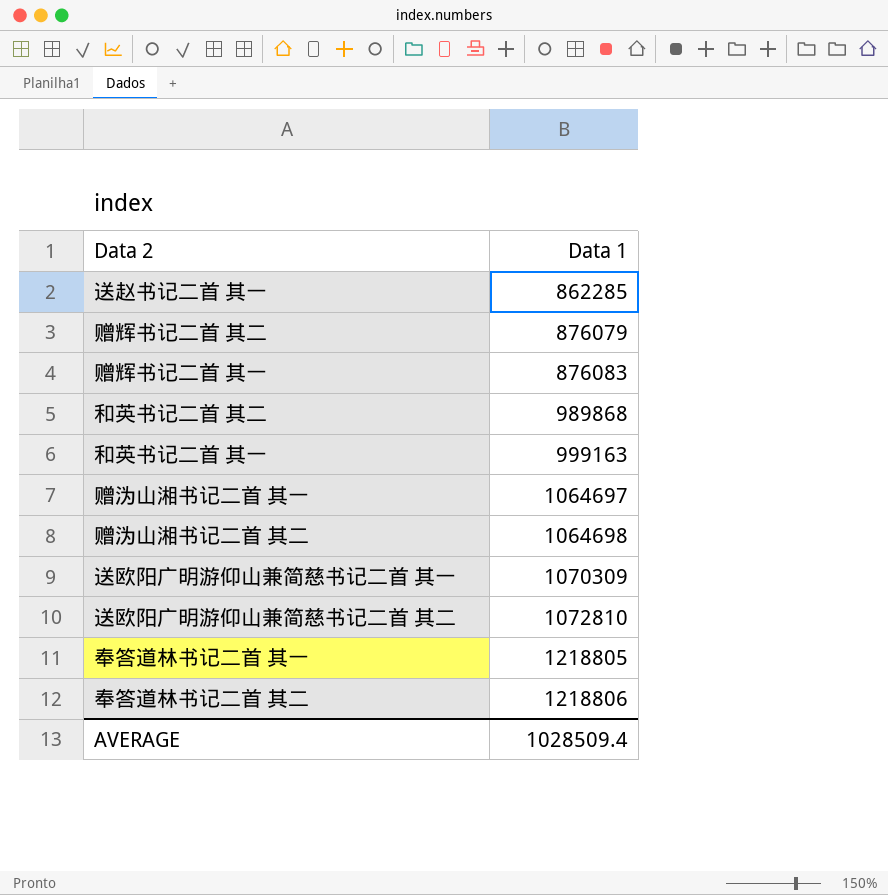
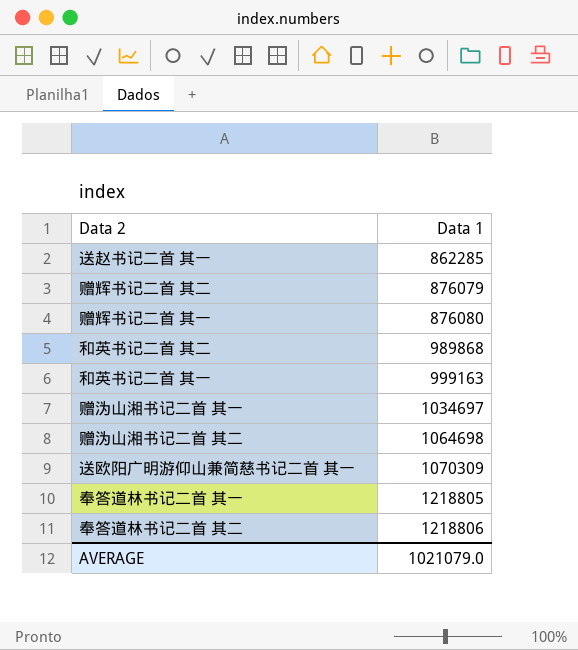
row 送欧阳广明游仰山兼简慈书记二首 其二: 1072810 -> none
赠辉书记二首 其一 | Data 1: 876083 -> 876080
赠沩山湘书记二首 其一 | Data 1: 1064697 -> 1034697
AVERAGE | Data 1: 1028509.4 -> 1021079.0

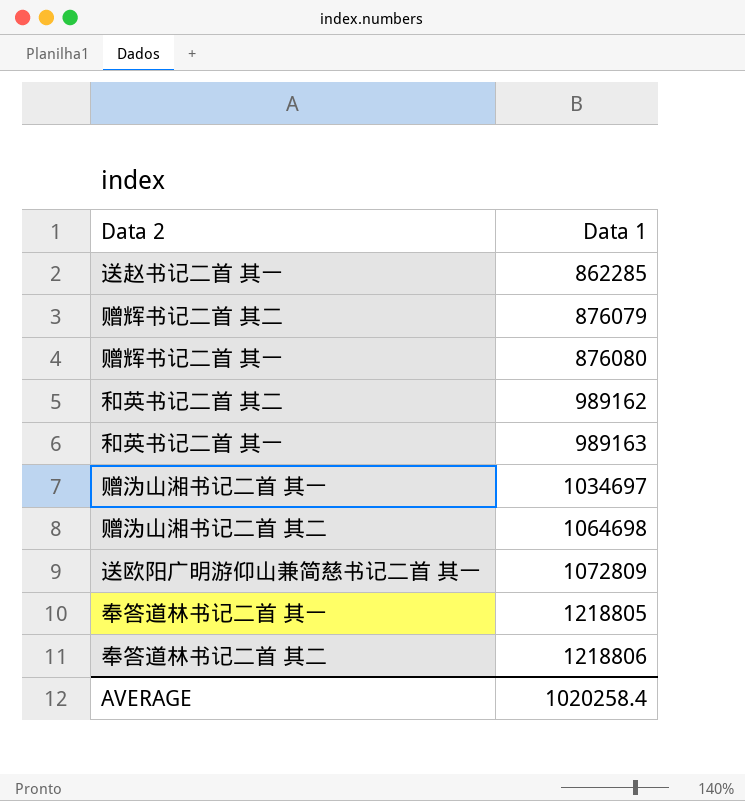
和英书记二首 其二 | Data 1: 989868 -> 989162
和英书记二首 其一 | Data 1: 999163 -> 989163
送欧阳广明游仰山兼简慈书记二首 其一 | Data 1: 1070309 -> 1072809
AVERAGE | Data 1: 1021079.0 -> 1020258.4

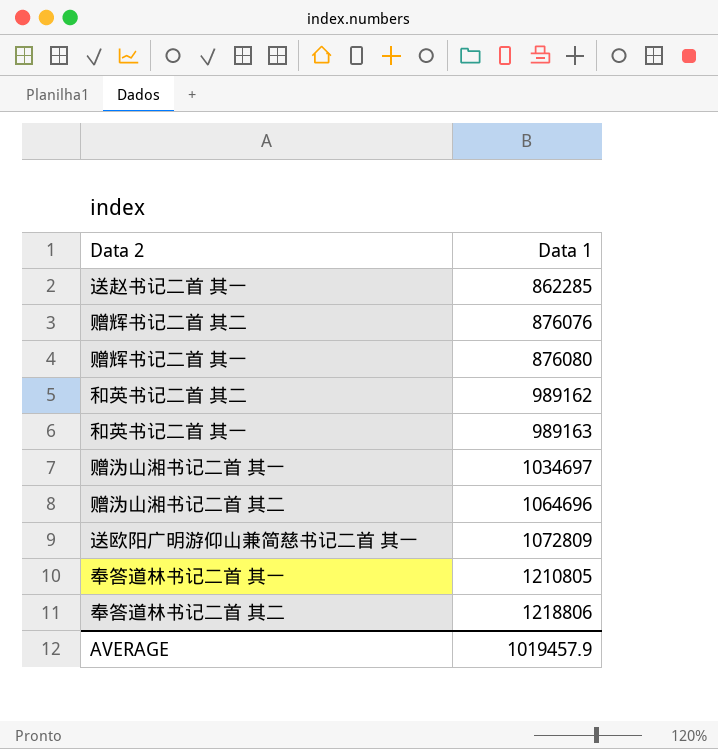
赠辉书记二首 其二 | Data 1: 876079 -> 876076
赠沩山湘书记二首 其二 | Data 1: 1064698 -> 1064696
奉答道林书记二首 其一 | Data 1: 1218805 -> 1210805
AVERAGE | Data 1: 1020258.4 -> 1019457.9

